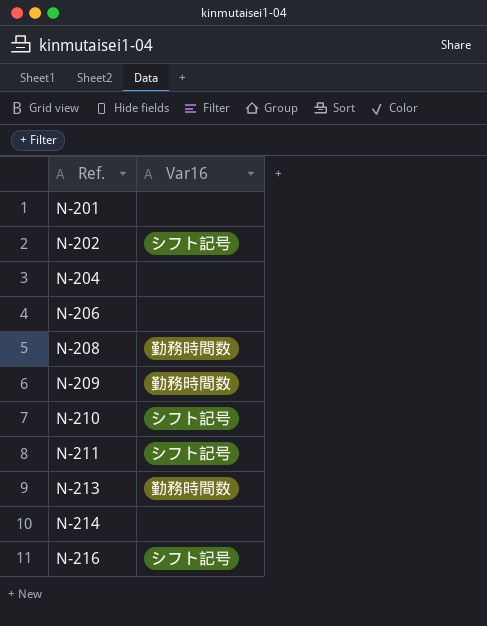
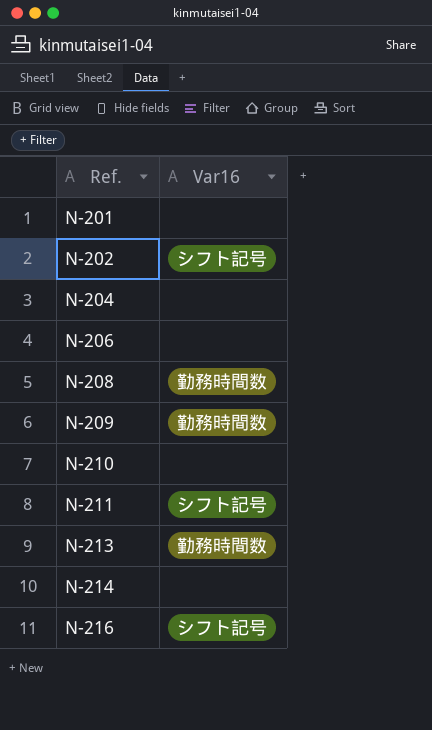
N-210 | Var16: シフト記号 -> none

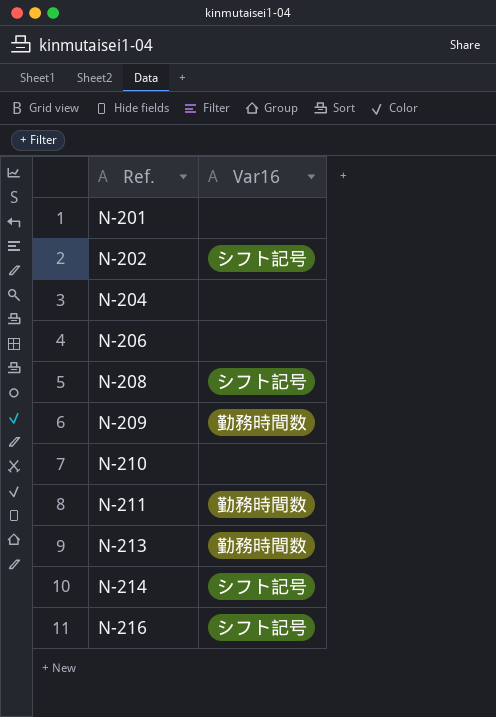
N-208 | Var16: 勤務時間数 -> シフト記号
N-211 | Var16: シフト記号 -> 勤務時間数
N-214 | Var16: none -> シフト記号

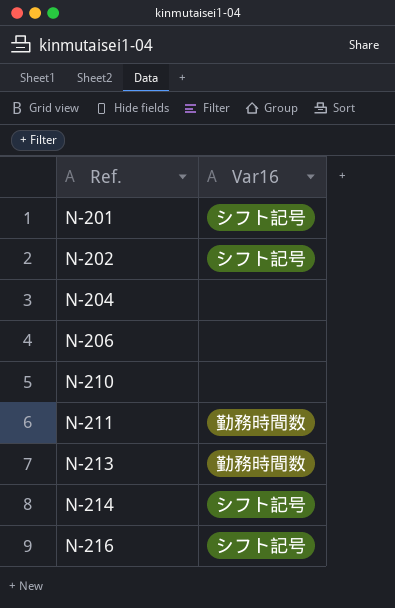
row N-208: シフト記号 -> none
row N-209: 勤務時間数 -> none
N-201 | Var16: none -> シフト記号

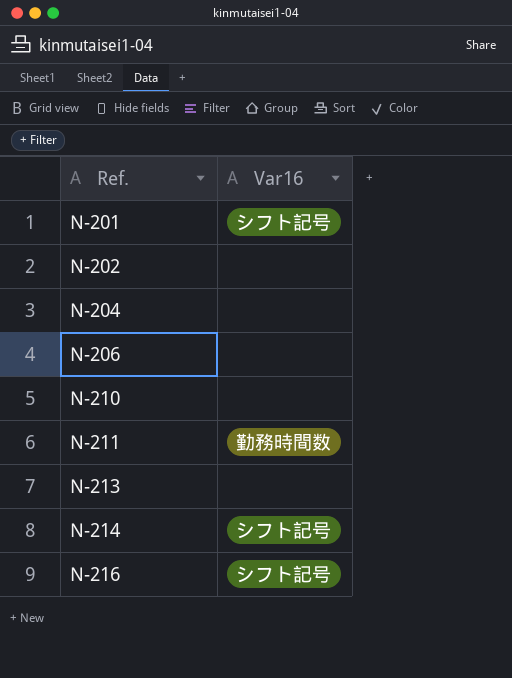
N-202 | Var16: シフト記号 -> none
N-213 | Var16: 勤務時間数 -> none

